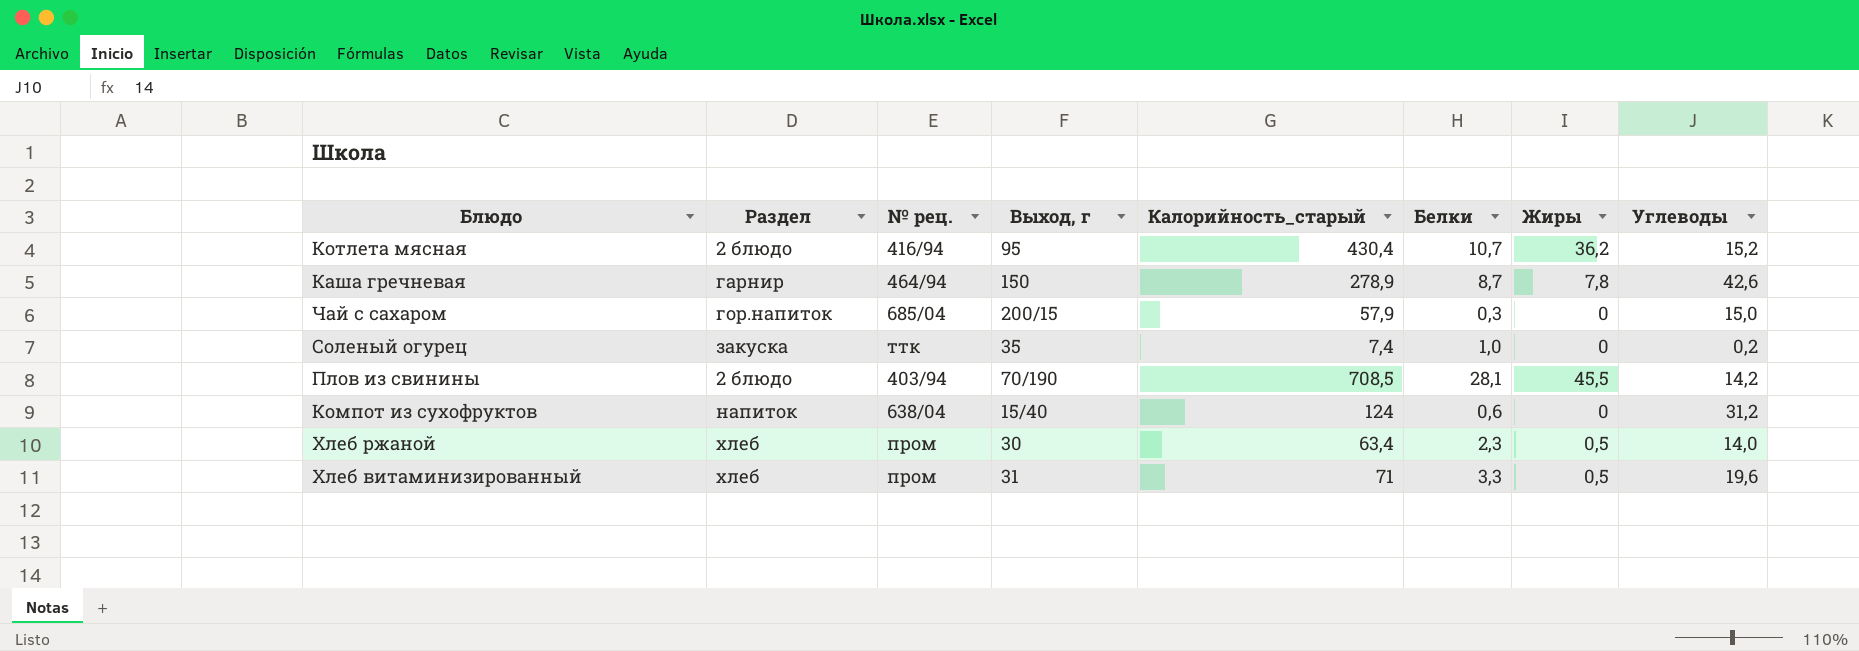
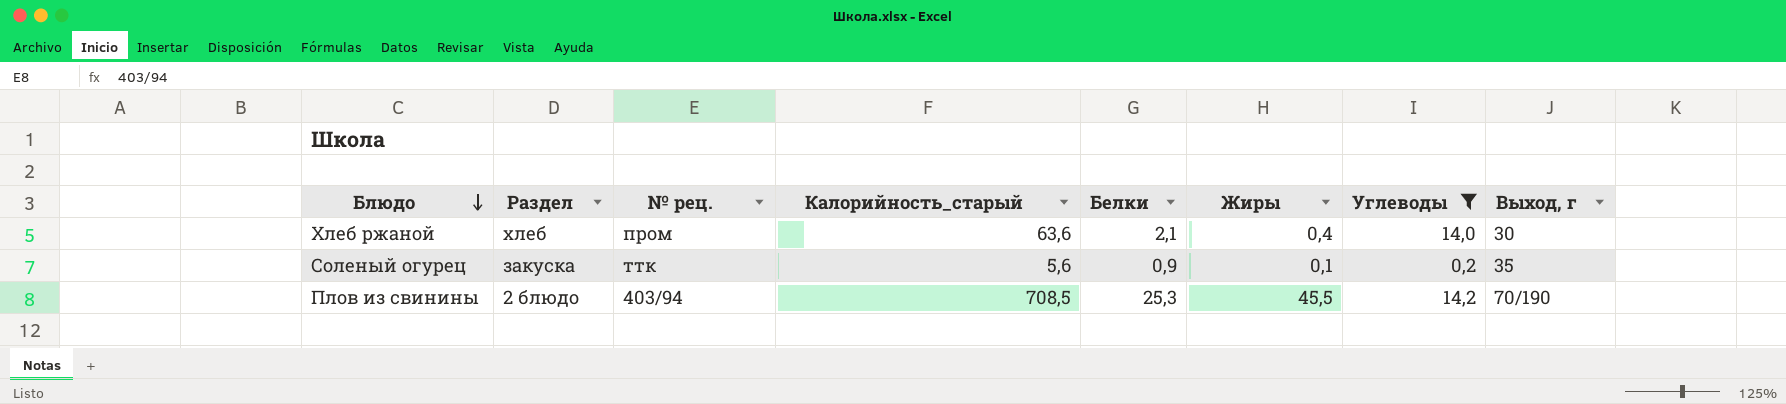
filter: none -> Углеводы <= 14,2
row order: none -> Блюдо descending
column Выход, г | position: 4 -> 8
Хлеб ржаной | Калорийность_старый: 63,4 -> 63,6
Хлеб ржаной | Белки: 2,3 -> 2,1
Хлеб ржаной | Жиры: 0,5 -> 0,4
Соленый огурец | Калорийность_старый: 7,4 -> 5,6
Соленый огурец | Белки: 1,0 -> 0,9
Соленый огурец | Жиры: 0 -> 0,1
Плов из свинины | Белки: 28,1 -> 25,3

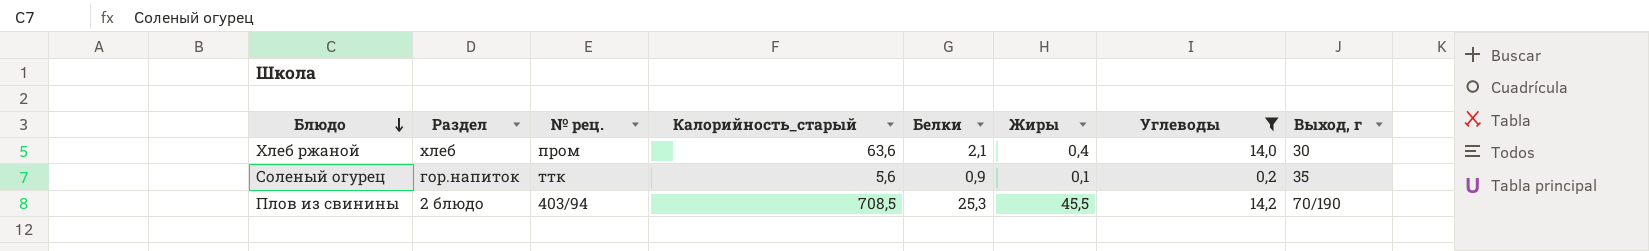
Соленый огурец | Раздел: закуска -> гор.напиток

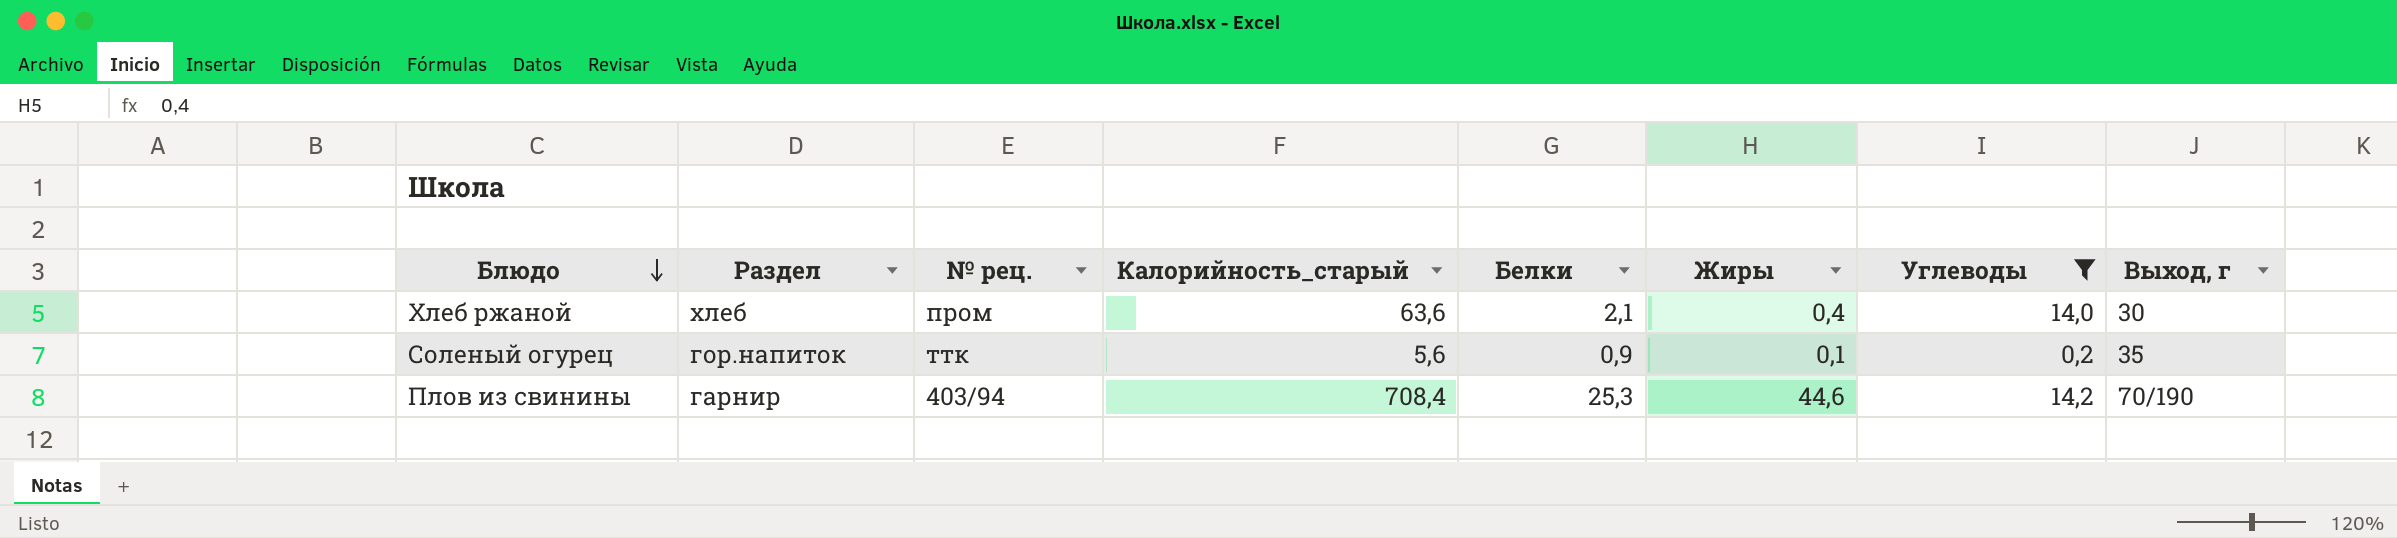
Плов из свинины | Раздел: 2 блюдо -> гарнир
Плов из свинины | Калорийность_старый: 708,5 -> 708,4
Плов из свинины | Жиры: 45,5 -> 44,6

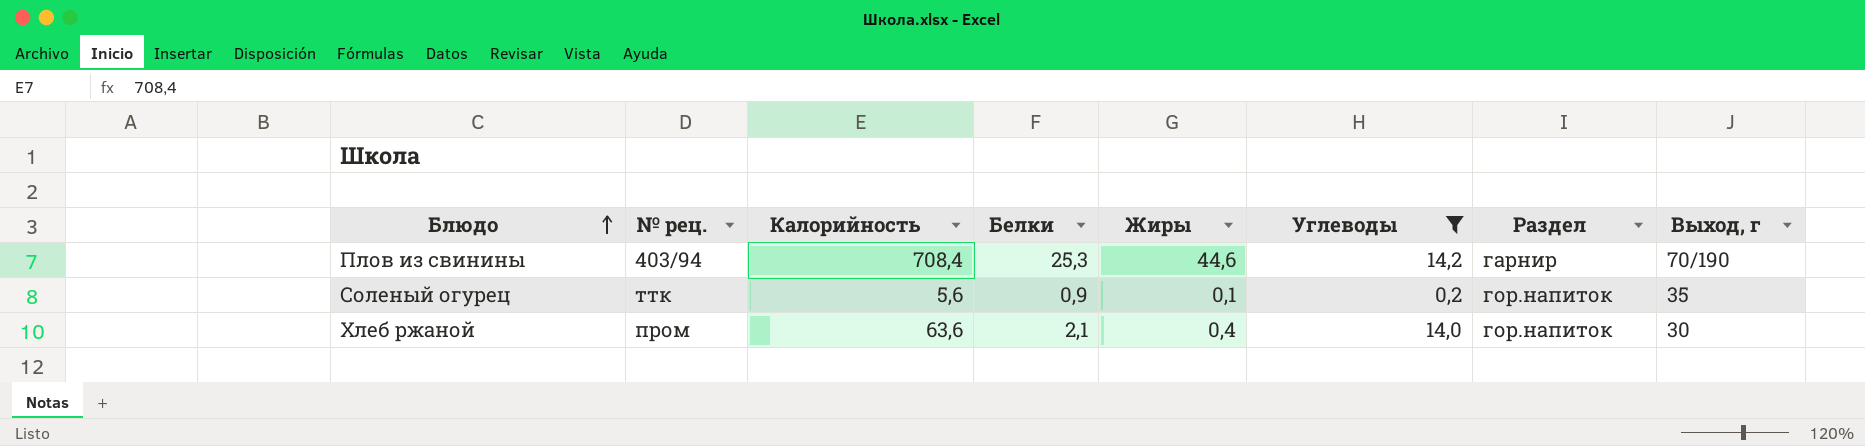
row order: Блюдо descending -> Блюдо ascending
column name: Калорийность_старый -> Калорийность
column Раздел | position: 2 -> 7
Хлеб ржаной | Раздел: хлеб -> гор.напиток

